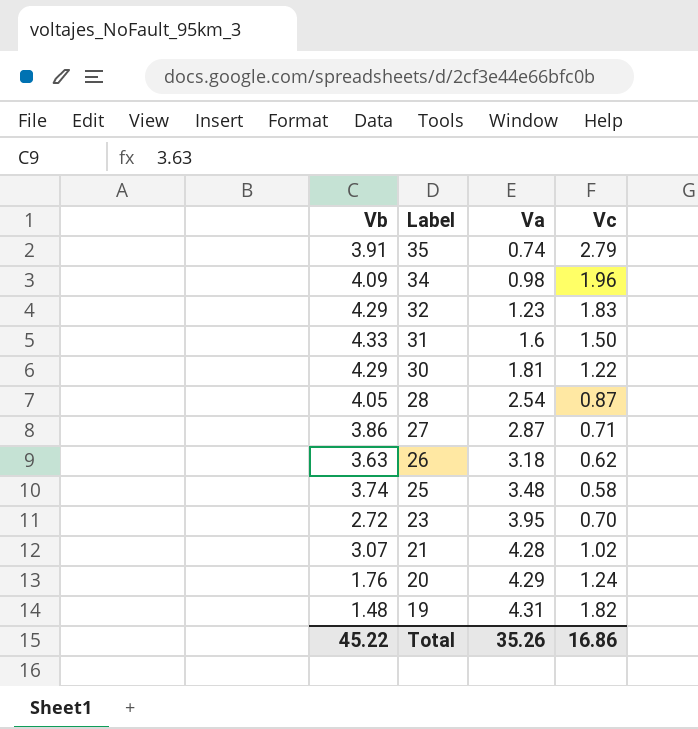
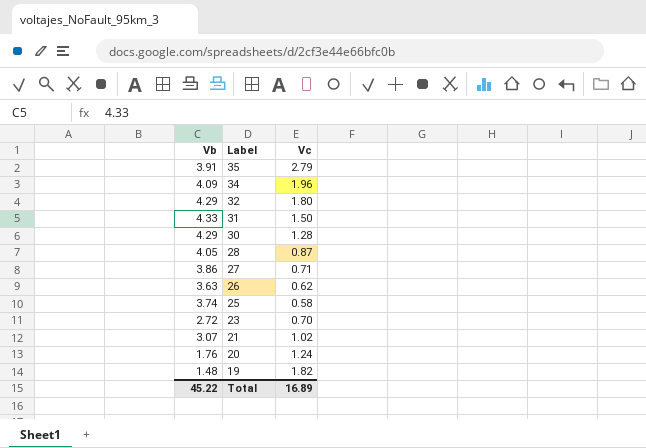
column Va | position: 3 -> none
32 | Vc: 1.83 -> 1.80
30 | Vc: 1.22 -> 1.28
Total | Vc: 16.86 -> 16.89

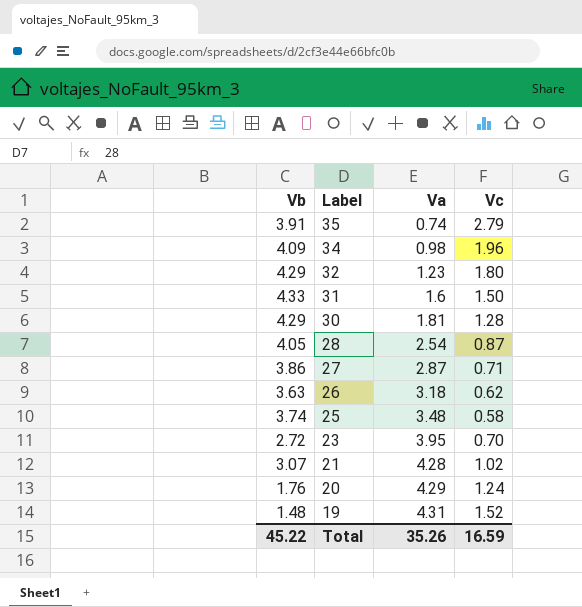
column Va | position: none -> 3
19 | Vc: 1.82 -> 1.52
Total | Vc: 16.89 -> 16.59

